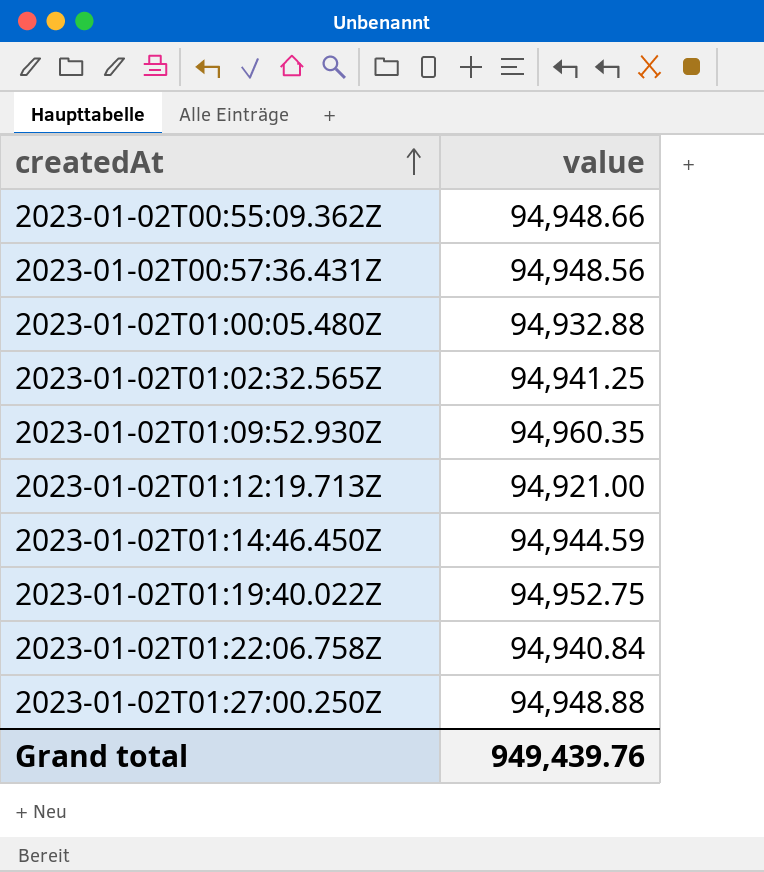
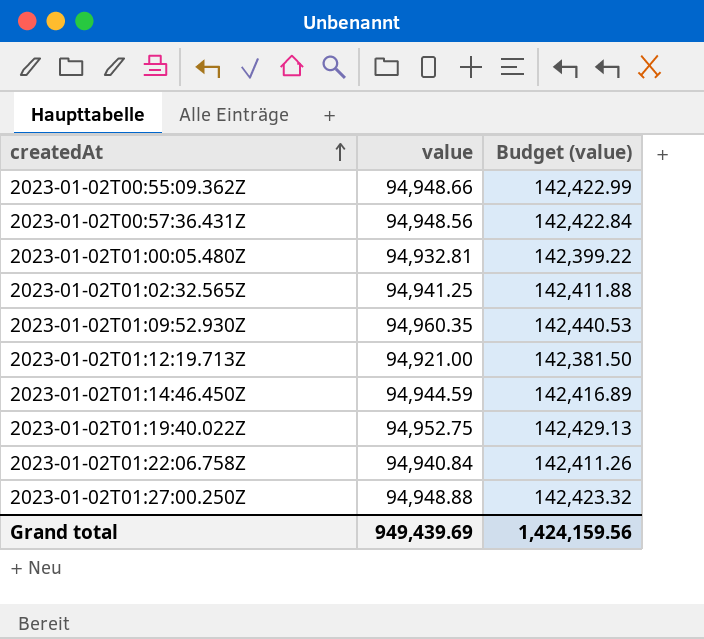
column Budget (value) | formula: none -> [value] * 1.5
2023-01-02T01:00:05.480Z | value: 94,932.88 -> 94,932.81
Grand total | value: 949,439.76 -> 949,439.69

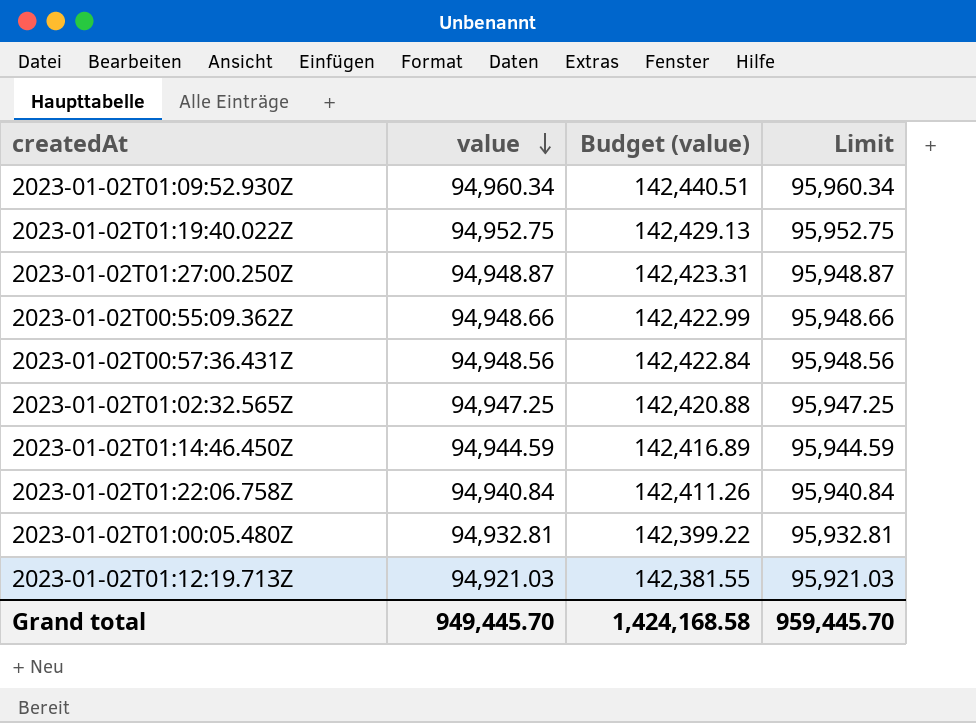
row order: createdAt ascending -> value descending
column Limit | formula: none -> [value] + 1000
2023-01-02T01:09:52.930Z | value: 94,960.35 -> 94,960.34
2023-01-02T01:09:52.930Z | Budget (value): 142,440.53 -> 142,440.51
2023-01-02T01:27:00.250Z | value: 94,948.88 -> 94,948.87
2023-01-02T01:27:00.250Z | Budget (value): 142,423.32 -> 142,423.31
2023-01-02T01:02:32.565Z | value: 94,941.25 -> 94,947.25
2023-01-02T01:02:32.565Z | Budget (value): 142,411.88 -> 142,420.88
2023-01-02T01:12:19.713Z | value: 94,921.00 -> 94,921.03
2023-01-02T01:12:19.713Z | Budget (value): 142,381.50 -> 142,381.55
Grand total | value: 949,439.69 -> 949,445.70
Grand total | Budget (value): 1,424,159.56 -> 1,424,168.58

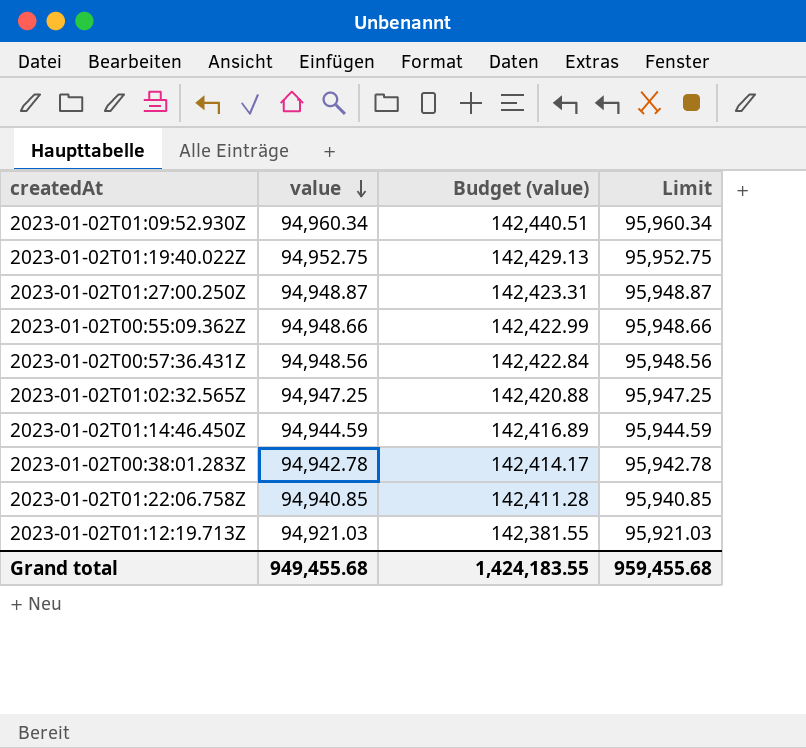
row 2023-01-02T01:00:05.480Z: 94,932.81 | 142,399.22 | 95,932.81 -> none
row 2023-01-02T00:38:01.283Z: none -> 94,942.78 | 142,414.17 | 95,942.78
2023-01-02T01:22:06.758Z | value: 94,940.84 -> 94,940.85
2023-01-02T01:22:06.758Z | Budget (value): 142,411.26 -> 142,411.28
2023-01-02T01:22:06.758Z | Limit: 95,940.84 -> 95,940.85
Grand total | value: 949,445.70 -> 949,455.68
Grand total | Budget (value): 1,424,168.58 -> 1,424,183.55
Grand total | Limit: 959,445.70 -> 959,455.68

